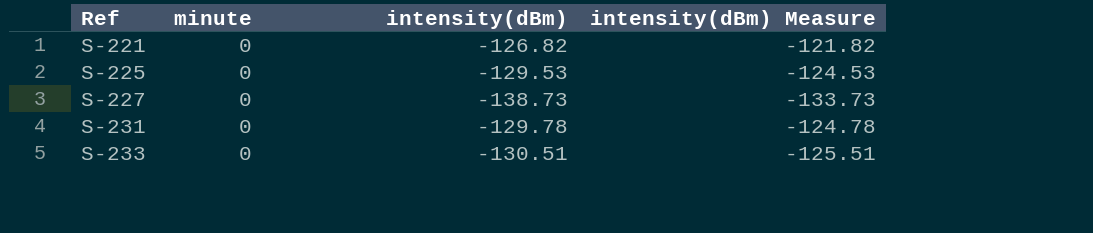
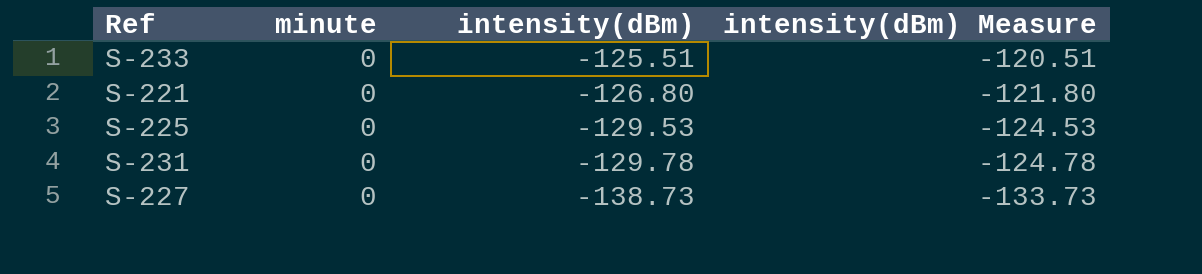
row order: Ref ascending -> intensity(dBm) descending
S-233 | intensity(dBm): -130.51 -> -125.51
S-233 | intensity(dBm) Measure: -125.51 -> -120.51
S-221 | intensity(dBm): -126.82 -> -126.80
S-221 | intensity(dBm) Measure: -121.82 -> -121.80

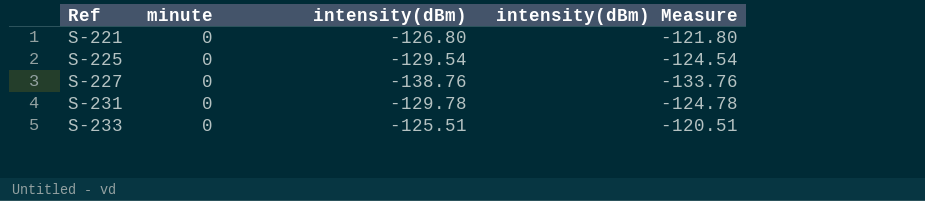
row order: intensity(dBm) descending -> Ref ascending
S-225 | intensity(dBm): -129.53 -> -129.54
S-225 | intensity(dBm) Measure: -124.53 -> -124.54
S-227 | intensity(dBm): -138.73 -> -138.76
S-227 | intensity(dBm) Measure: -133.73 -> -133.76

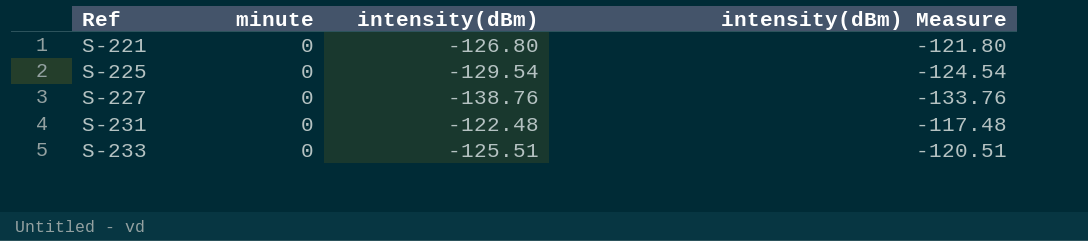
S-231 | intensity(dBm): -129.78 -> -122.48
S-231 | intensity(dBm) Measure: -124.78 -> -117.48

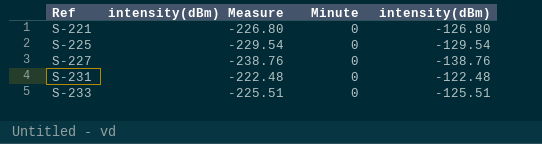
column intensity(dBm) Measure | formula: [intensity(dBm)] + 5 -> [intensity(dBm)] - 100
column intensity(dBm) Measure | position: 4 -> 2
column name: minute -> Minute

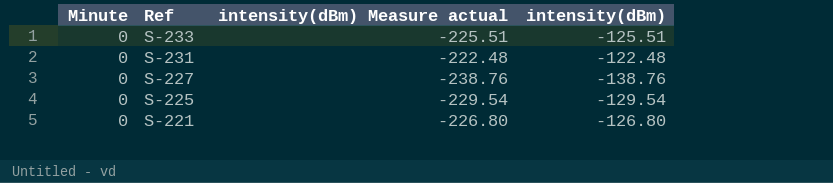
row order: Ref ascending -> Ref descending
column Minute | position: 3 -> 1
column name: intensity(dBm) Measure -> intensity(dBm) Measure actual

